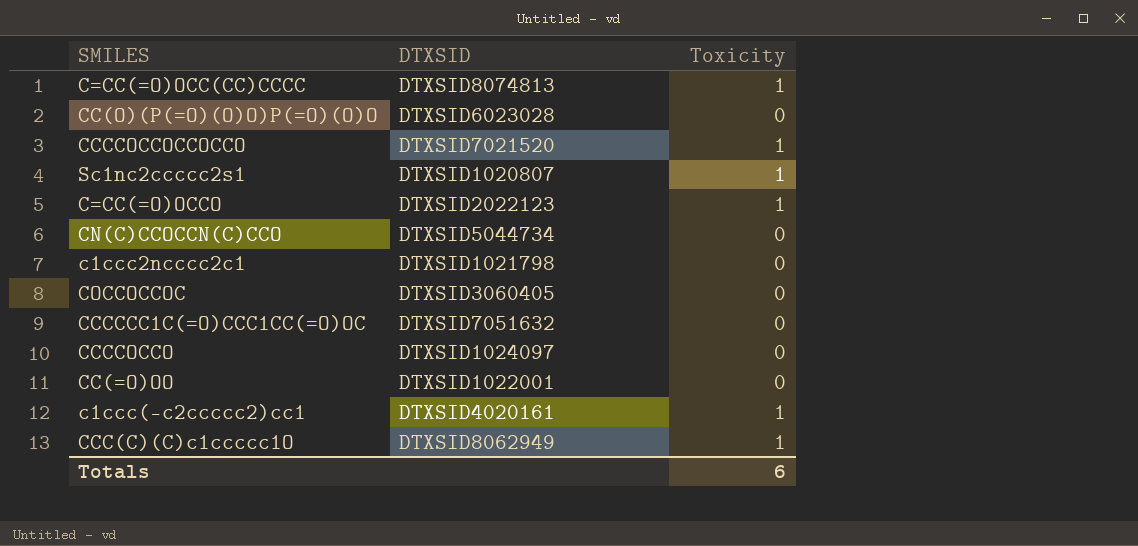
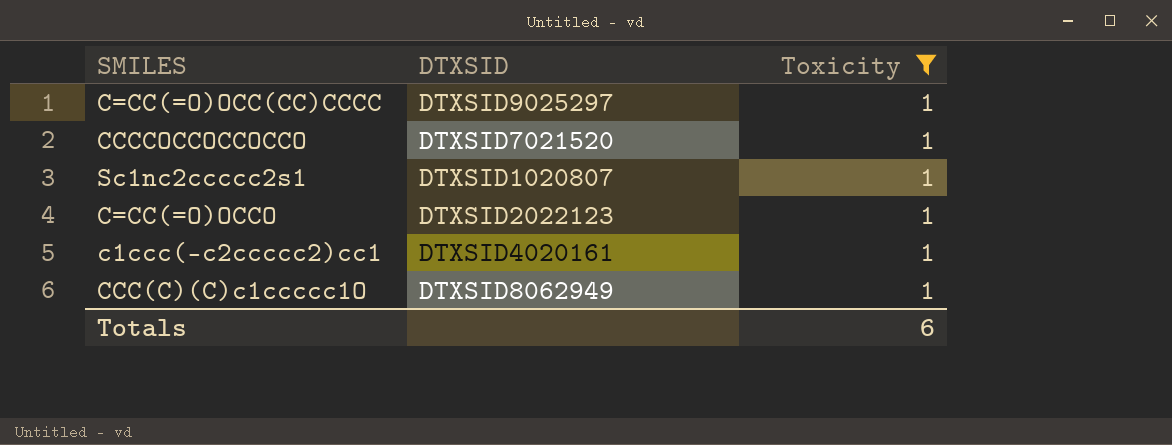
filter: none -> Toxicity = 1
C=CC(=O)OCC(CC)CCCC | DTXSID: DTXSID8074813 -> DTXSID9025297

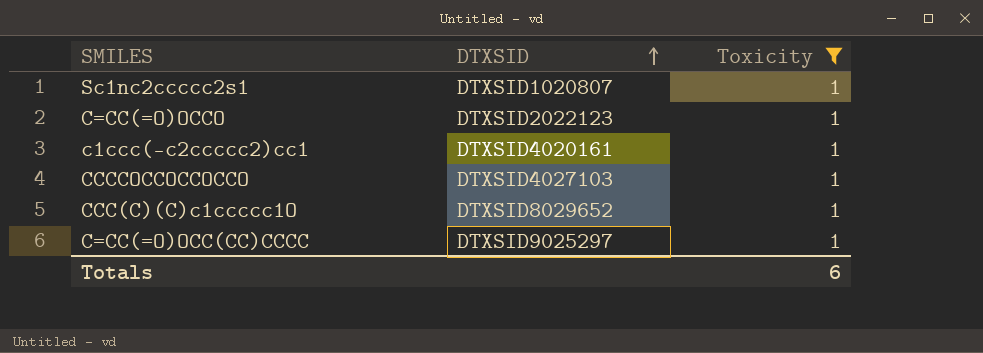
row order: none -> DTXSID ascending
CCCCOCCOCCOCCO | DTXSID: DTXSID7021520 -> DTXSID4027103
CCC(C)(C)c1ccccc1O | DTXSID: DTXSID8062949 -> DTXSID8029652

